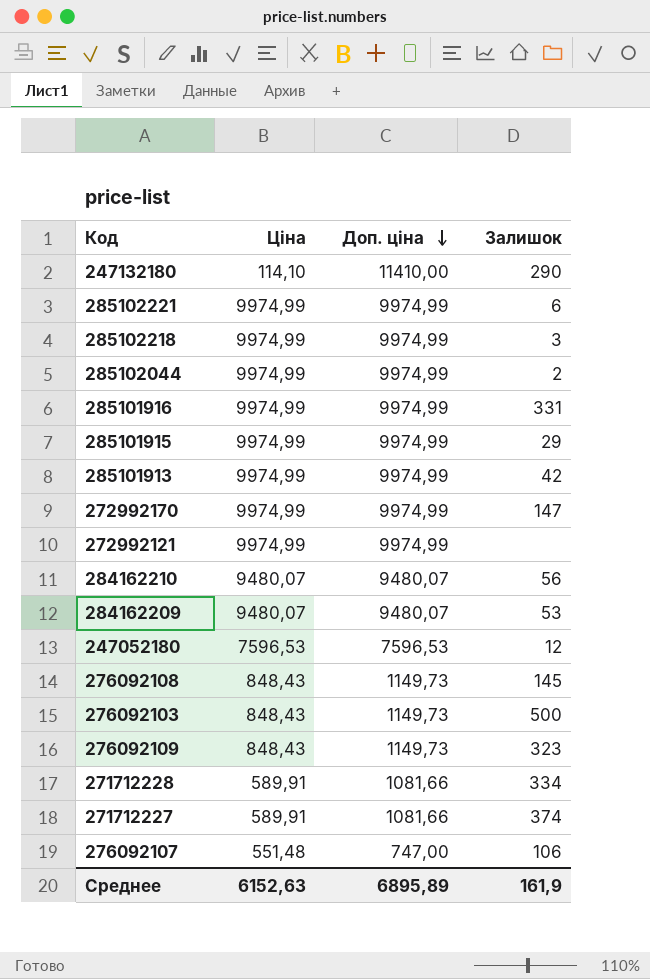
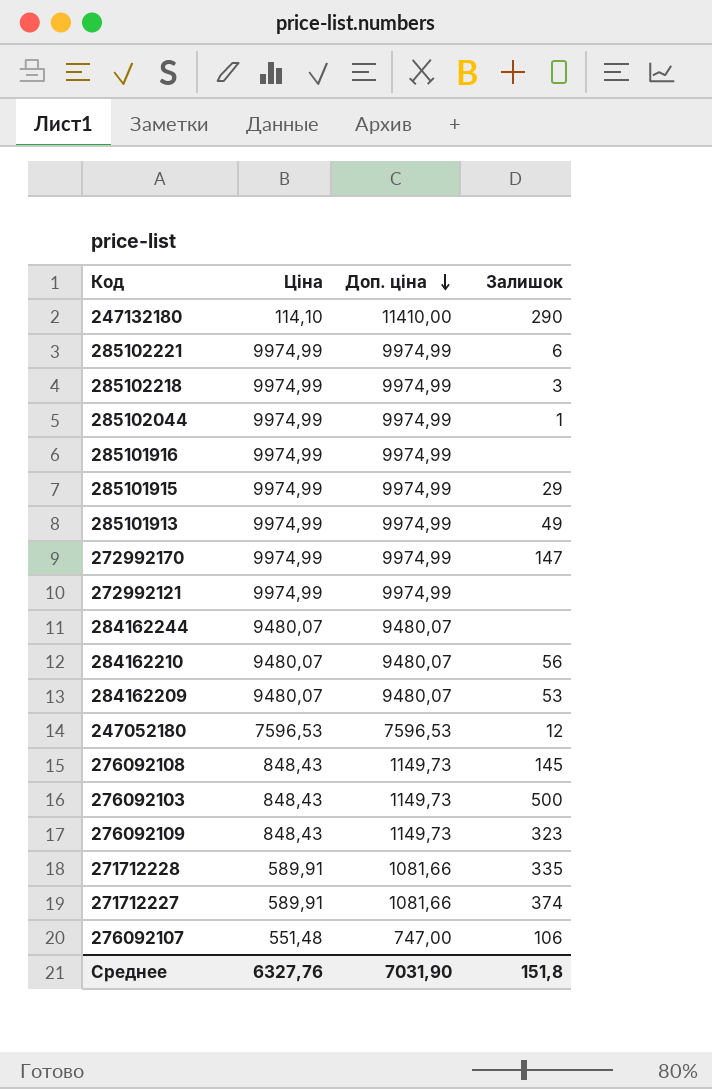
285102044 | Залишок: 2 -> 1
285101916 | Залишок: 331 -> none
285101913 | Залишок: 42 -> 49
row 284162244: none -> 9480,07 | 9480,07 | none
271712228 | Залишок: 334 -> 335
Среднее | Ціна: 6152,63 -> 6327,76
Среднее | Доп. ціна: 6895,89 -> 7031,90
Среднее | Залишок: 161,9 -> 151,8

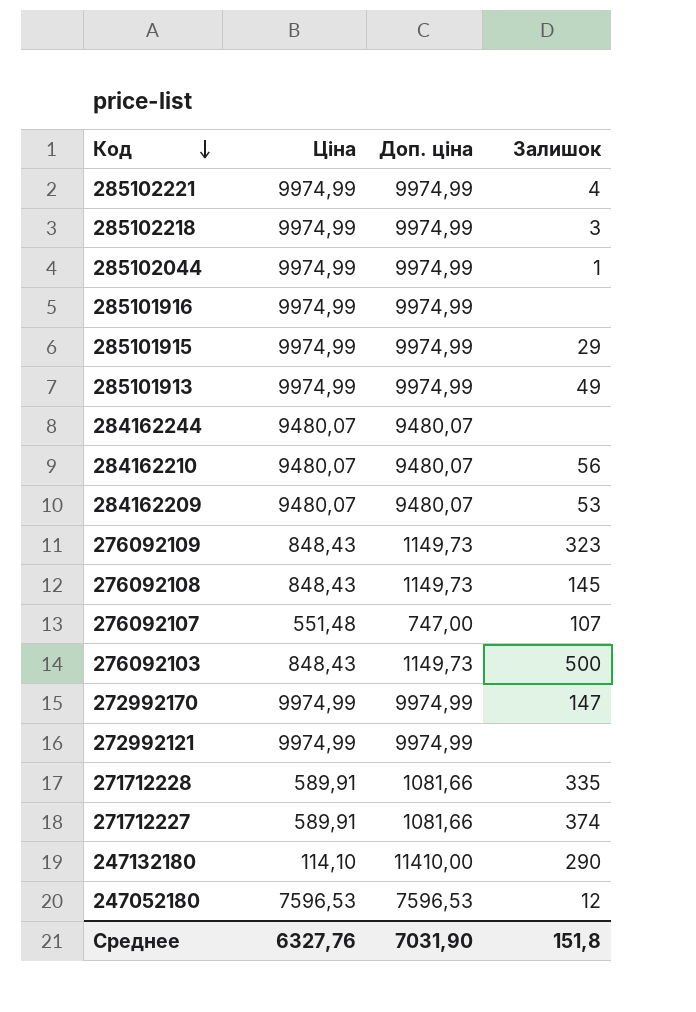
row order: Доп. ціна descending -> Код descending
285102221 | Залишок: 6 -> 4
276092107 | Залишок: 106 -> 107

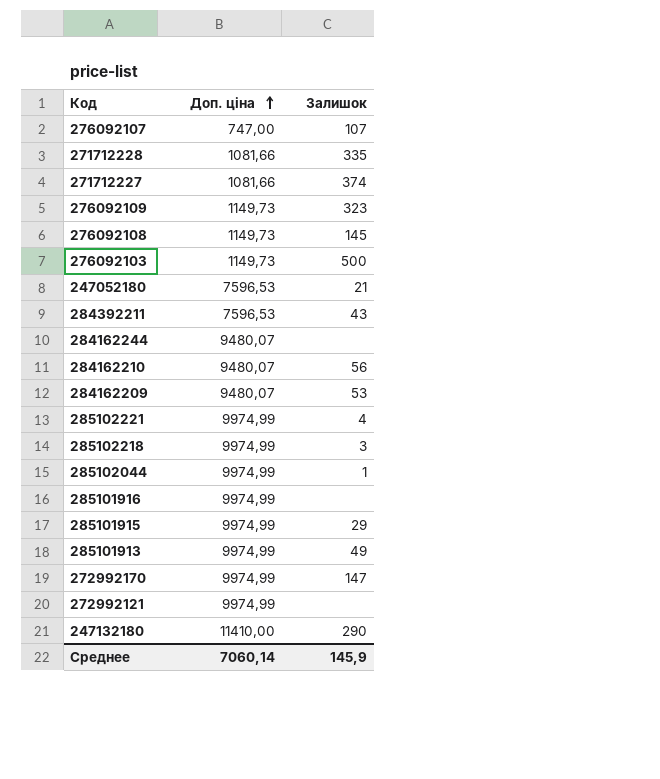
row order: Код descending -> Доп. ціна ascending
column Ціна | position: 2 -> none
247052180 | Залишок: 12 -> 21
row 284392211: none -> 7596,53 | 43
Среднее | Доп. ціна: 7031,90 -> 7060,14
Среднее | Залишок: 151,8 -> 145,9

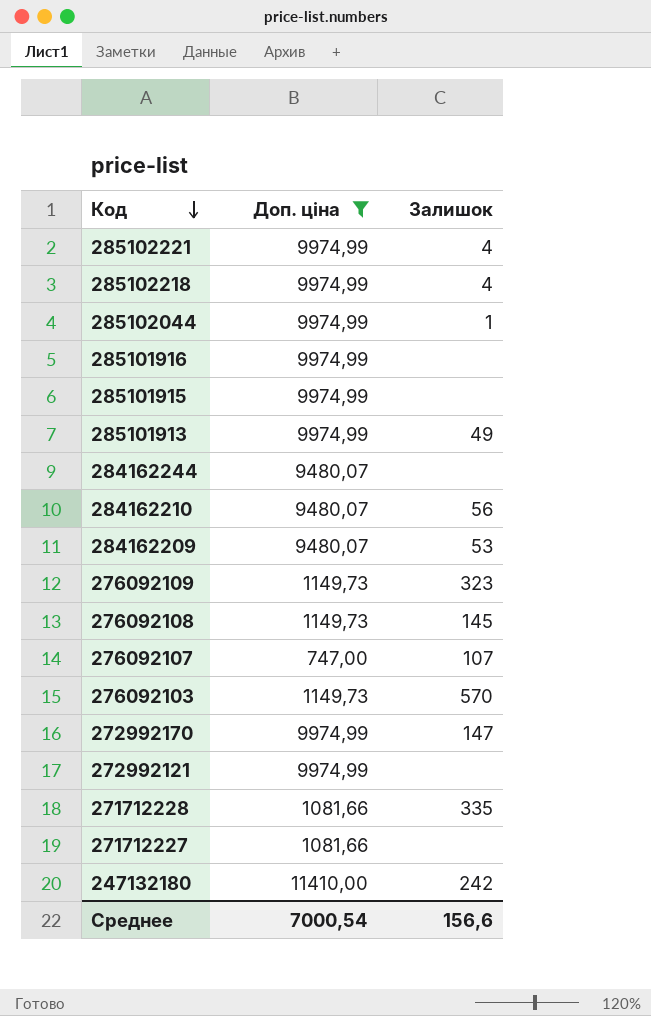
filter: none -> Доп. ціна != 7596,53
row order: Доп. ціна ascending -> Код descending
285102218 | Залишок: 3 -> 4
285101915 | Залишок: 29 -> none
276092103 | Залишок: 500 -> 570
271712227 | Залишок: 374 -> none
247132180 | Залишок: 290 -> 242
Среднее | Доп. ціна: 7060,14 -> 7000,54
Среднее | Залишок: 145,9 -> 156,6

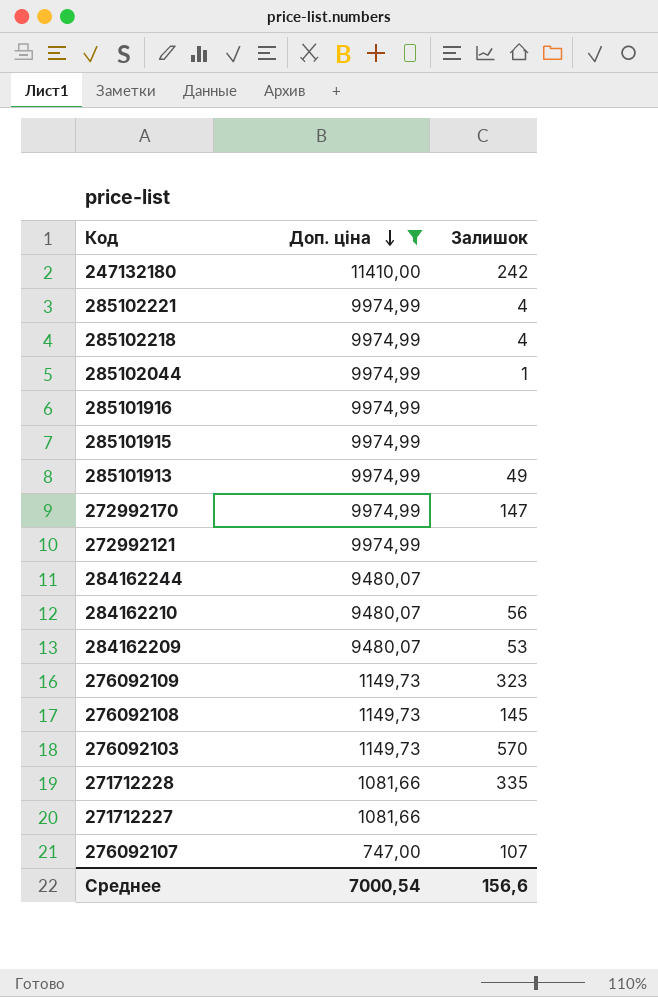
row order: Код descending -> Доп. ціна descending

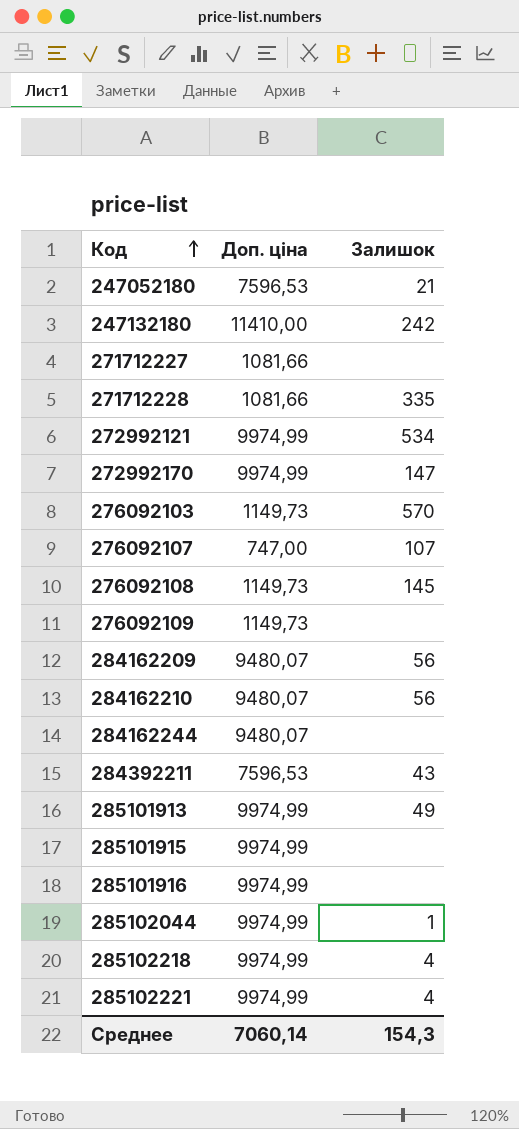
filter: Доп. ціна != 7596,53 -> none
row order: Доп. ціна descending -> Код ascending
272992121 | Залишок: none -> 534
276092109 | Залишок: 323 -> none
284162209 | Залишок: 53 -> 56
Среднее | Доп. ціна: 7000,54 -> 7060,14
Среднее | Залишок: 156,6 -> 154,3

